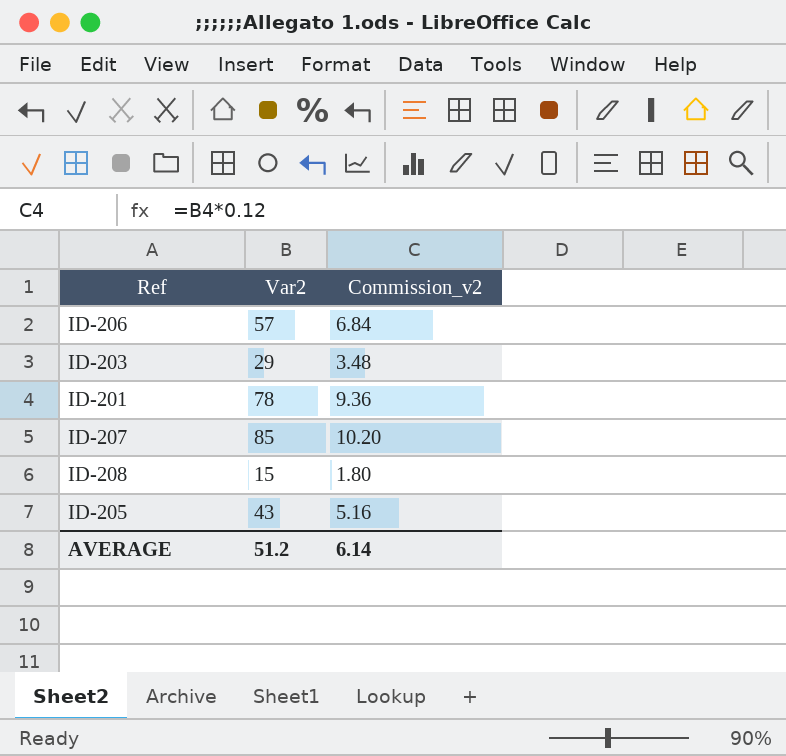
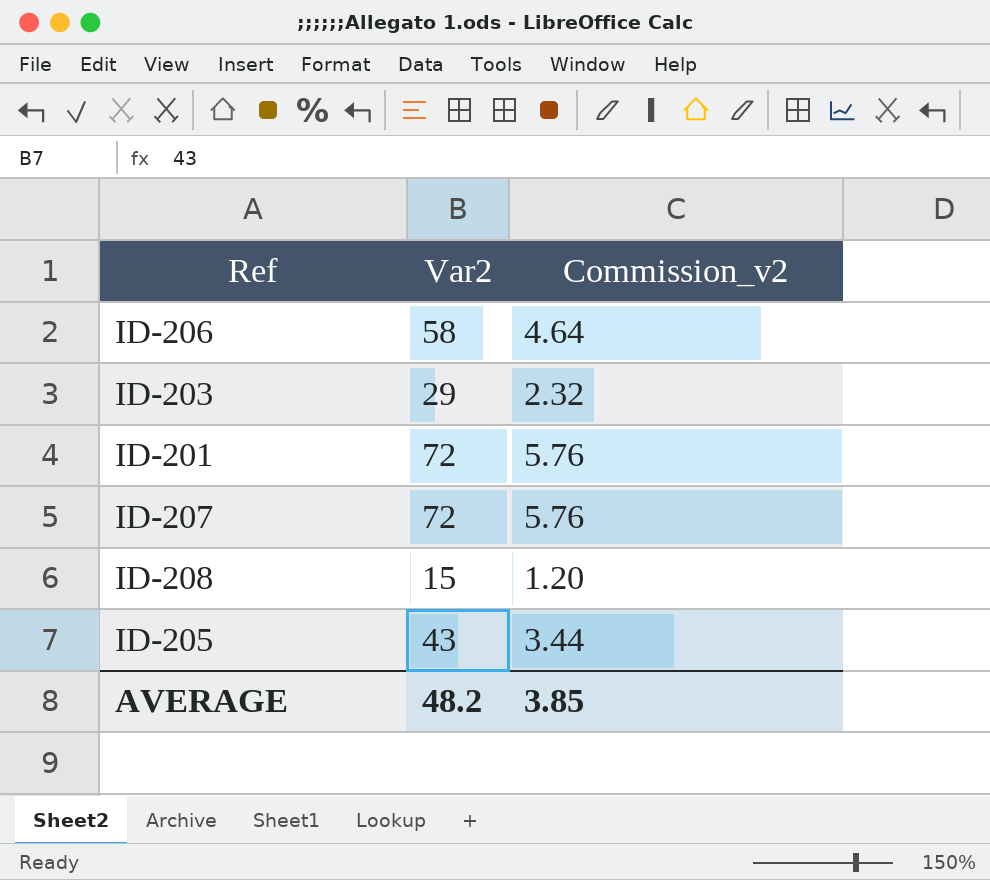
column Commission_v2 | formula: [Var2] * 0.12 -> [Var2] * 0.08
ID-206 | Var2: 57 -> 58
ID-201 | Var2: 78 -> 72
ID-207 | Var2: 85 -> 72
AVERAGE | Var2: 51.2 -> 48.2
AVERAGE | Commission_v2: 6.14 -> 3.85

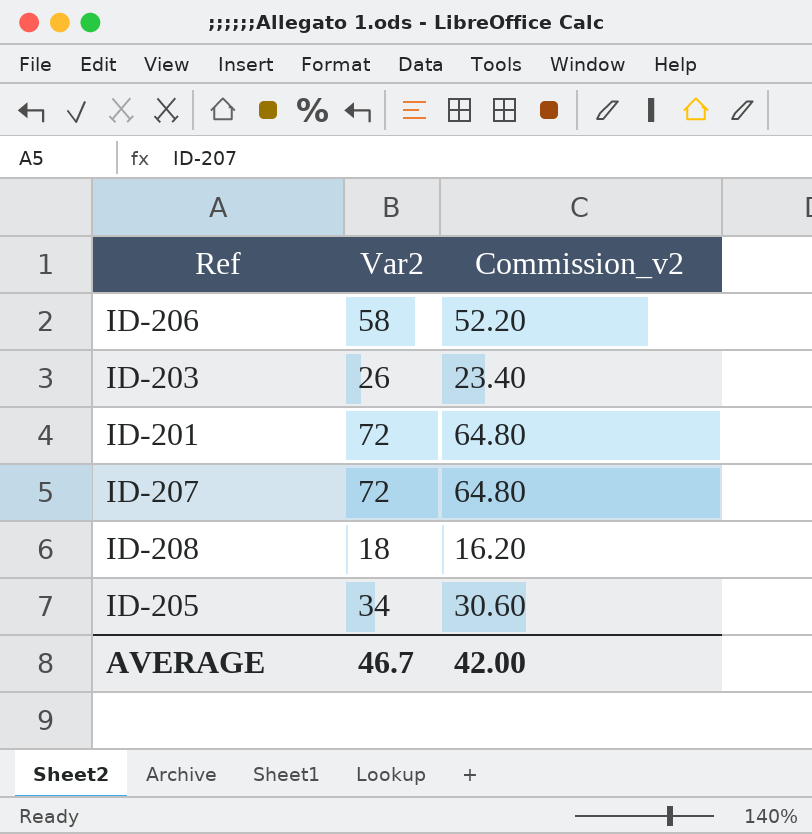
column Commission_v2 | formula: [Var2] * 0.08 -> [Var2] * 0.9
ID-203 | Var2: 29 -> 26
ID-208 | Var2: 15 -> 18
ID-205 | Var2: 43 -> 34
AVERAGE | Var2: 48.2 -> 46.7
AVERAGE | Commission_v2: 3.85 -> 42.00

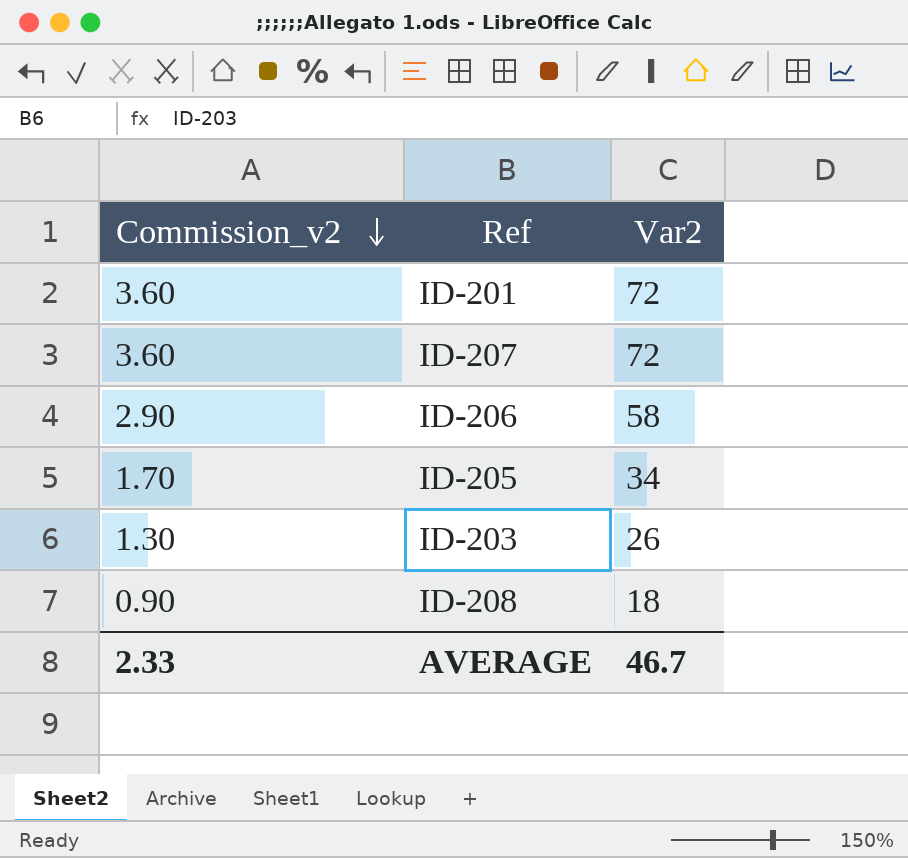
row order: none -> Commission_v2 descending
column Commission_v2 | formula: [Var2] * 0.9 -> [Var2] * 0.05
column Commission_v2 | position: 3 -> 1
AVERAGE | Commission_v2: 42.00 -> 2.33

